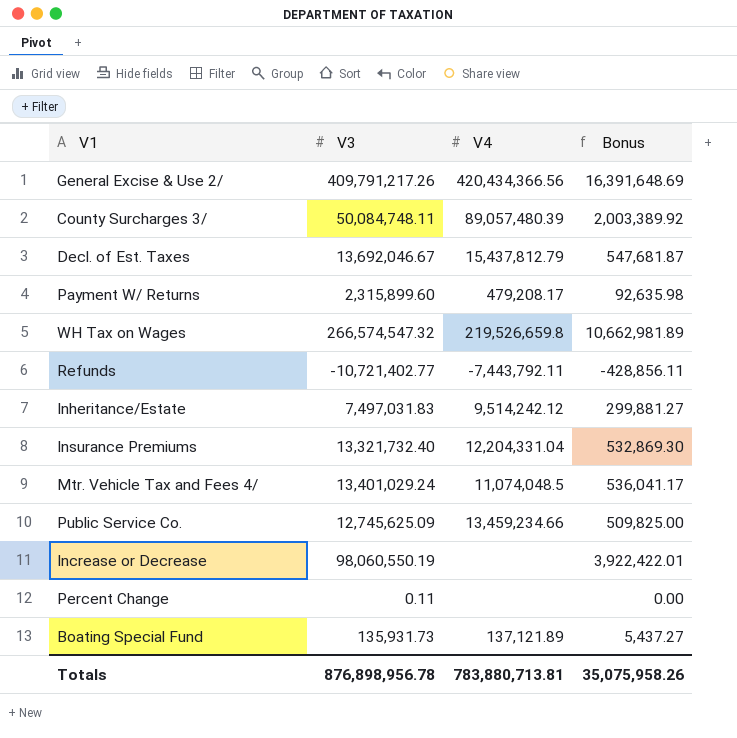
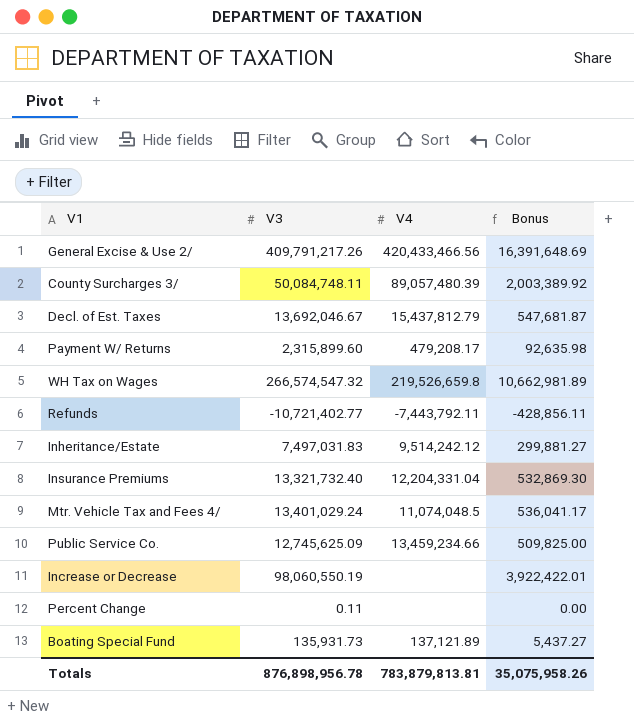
General Excise & Use 2/ | V4: 420,434,366.56 -> 420,433,466.56
Totals | V4: 783,880,713.81 -> 783,879,813.81

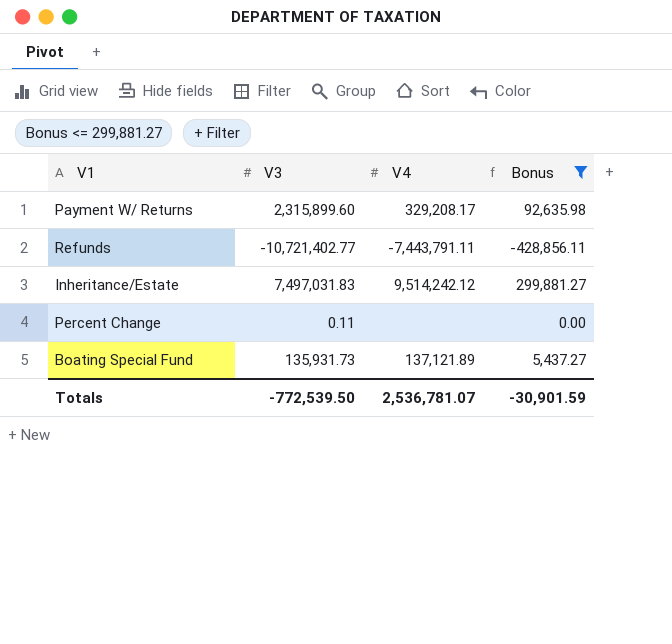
filter: none -> Bonus <= 299,881.27
Payment W/ Returns | V4: 479,208.17 -> 329,208.17
Refunds | V4: -7,443,792.11 -> -7,443,791.11
Totals | V3: 876,898,956.78 -> -772,539.50
Totals | V4: 783,879,813.81 -> 2,536,781.07
Totals | Bonus: 35,075,958.26 -> -30,901.59

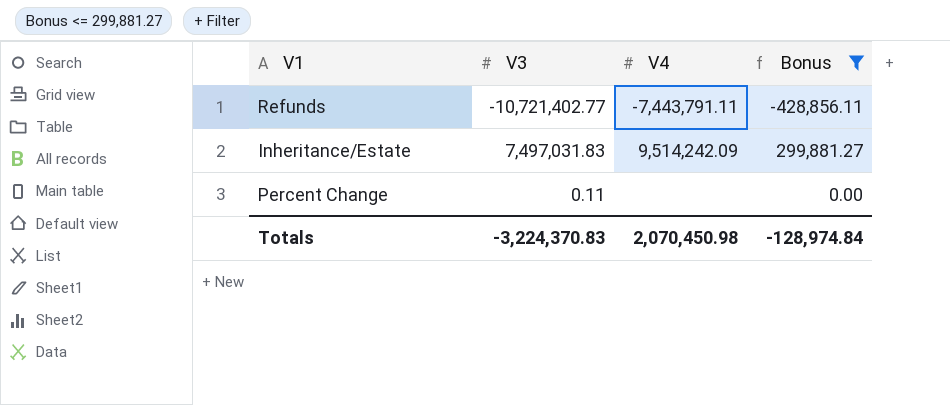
row Payment W/ Returns: 2,315,899.60 | 329,208.17 | 92,635.98 -> none
row Boating Special Fund: 135,931.73 | 137,121.89 | 5,437.27 -> none
Inheritance/Estate | V4: 9,514,242.12 -> 9,514,242.09
Totals | V3: -772,539.50 -> -3,224,370.83
Totals | V4: 2,536,781.07 -> 2,070,450.98
Totals | Bonus: -30,901.59 -> -128,974.84

